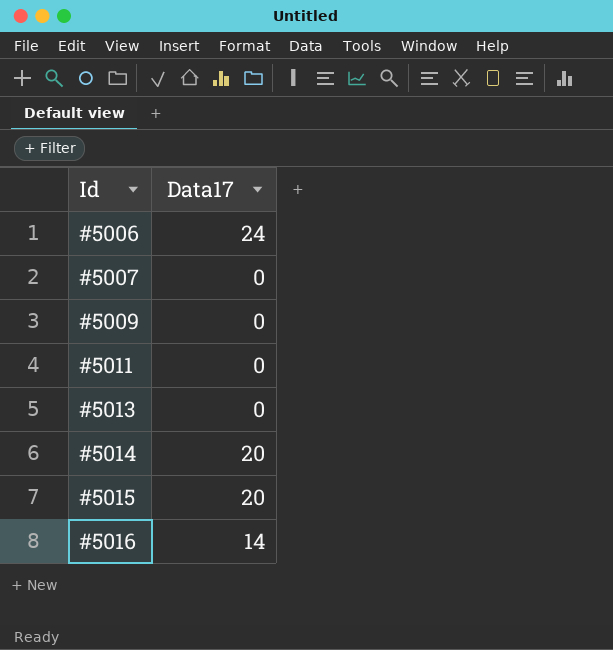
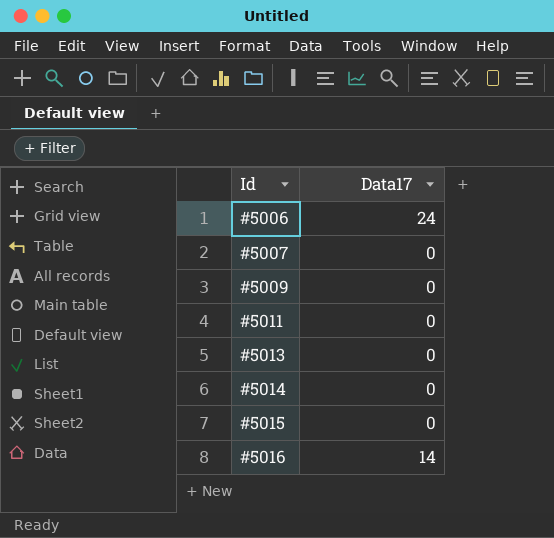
#5014 | Data17: 20 -> 0
#5015 | Data17: 20 -> 0

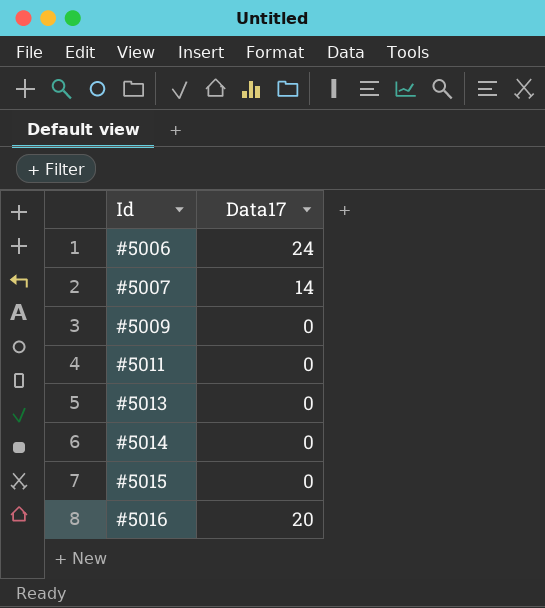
#5007 | Data17: 0 -> 14
#5016 | Data17: 14 -> 20

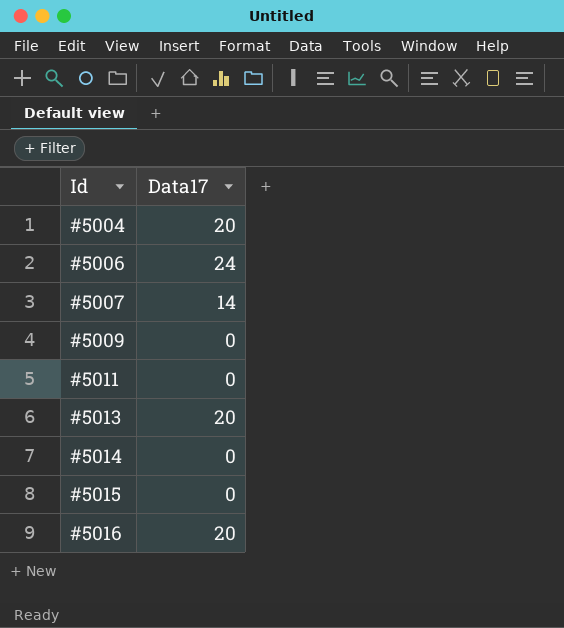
row #5004: none -> 20
#5013 | Data17: 0 -> 20

